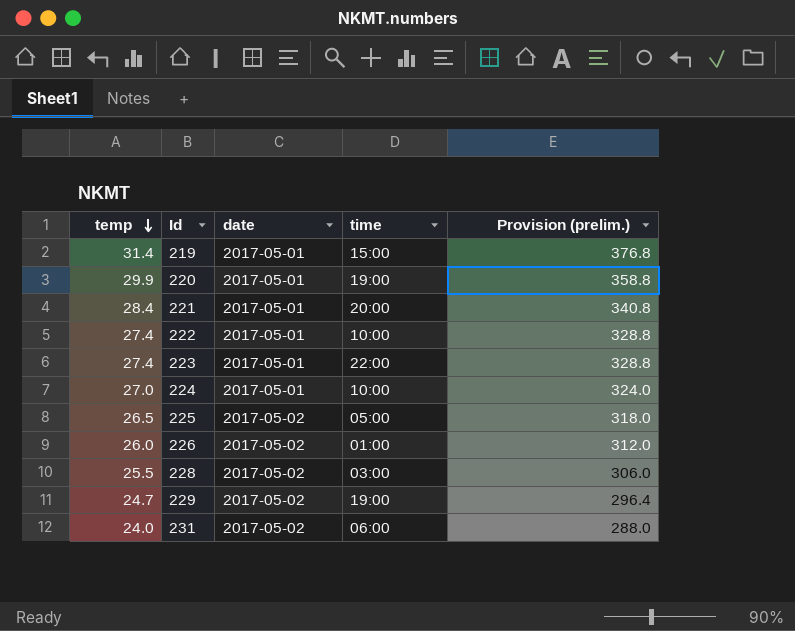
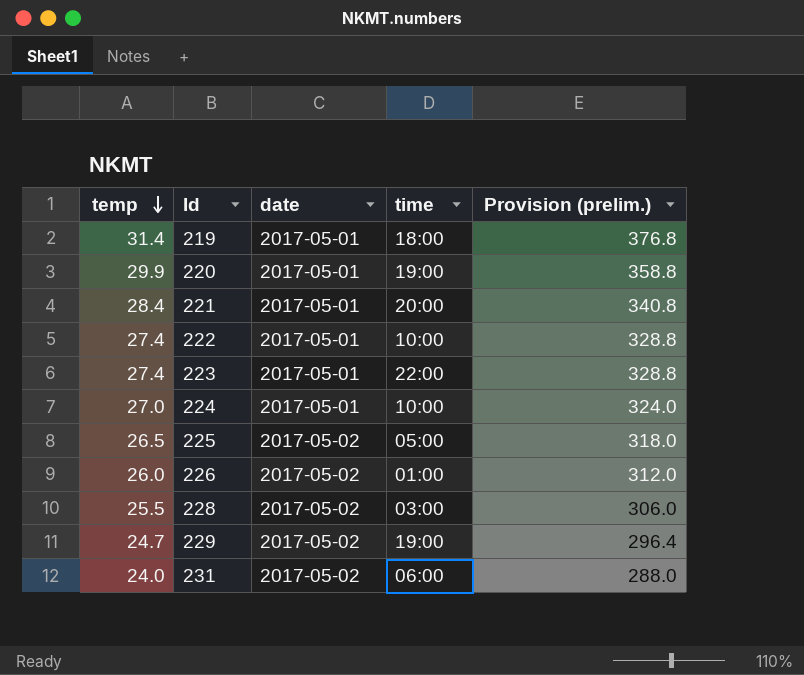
219 | time: 15:00 -> 18:00

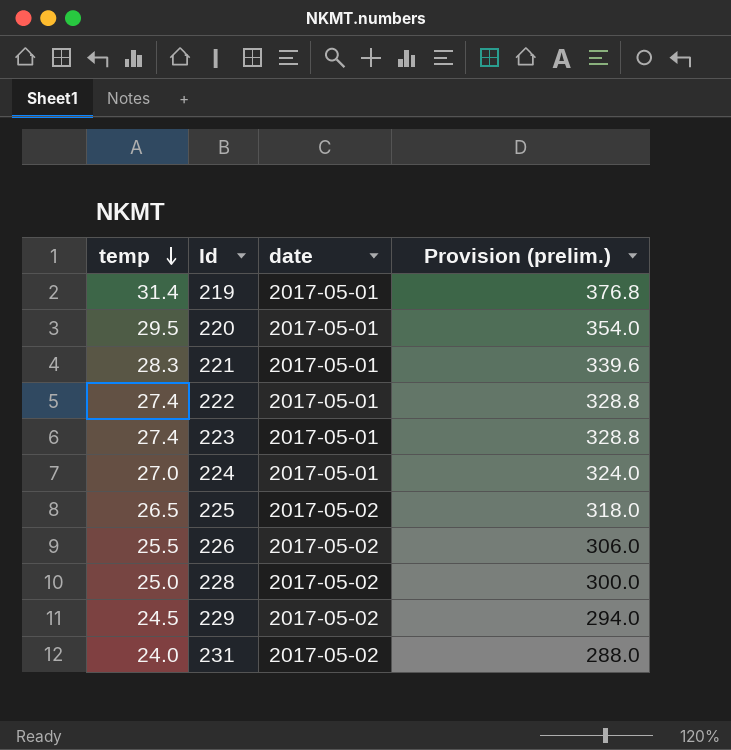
column time | position: 4 -> none
220 | temp: 29.9 -> 29.5
220 | Provision (prelim.): 358.8 -> 354.0
221 | temp: 28.4 -> 28.3
221 | Provision (prelim.): 340.8 -> 339.6
226 | temp: 26.0 -> 25.5
226 | Provision (prelim.): 312.0 -> 306.0
228 | temp: 25.5 -> 25.0
228 | Provision (prelim.): 306.0 -> 300.0
229 | temp: 24.7 -> 24.5
229 | Provision (prelim.): 296.4 -> 294.0

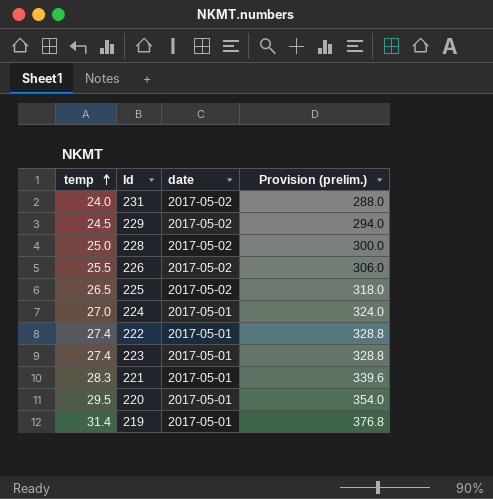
row order: temp descending -> temp ascending

